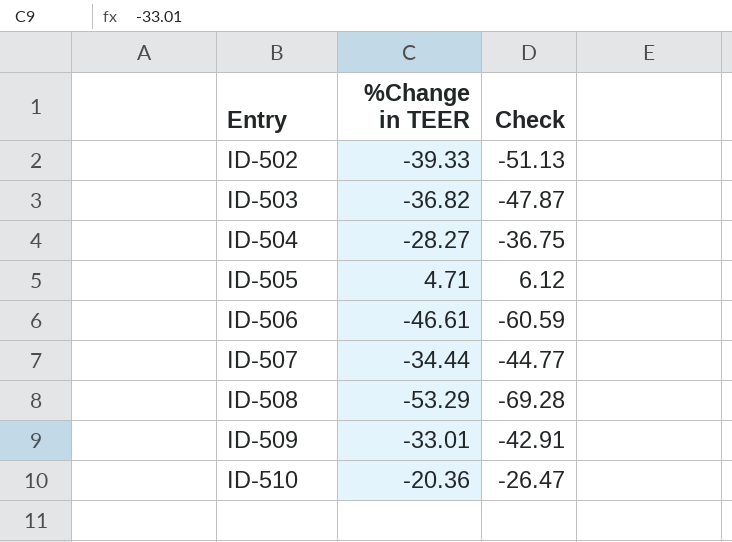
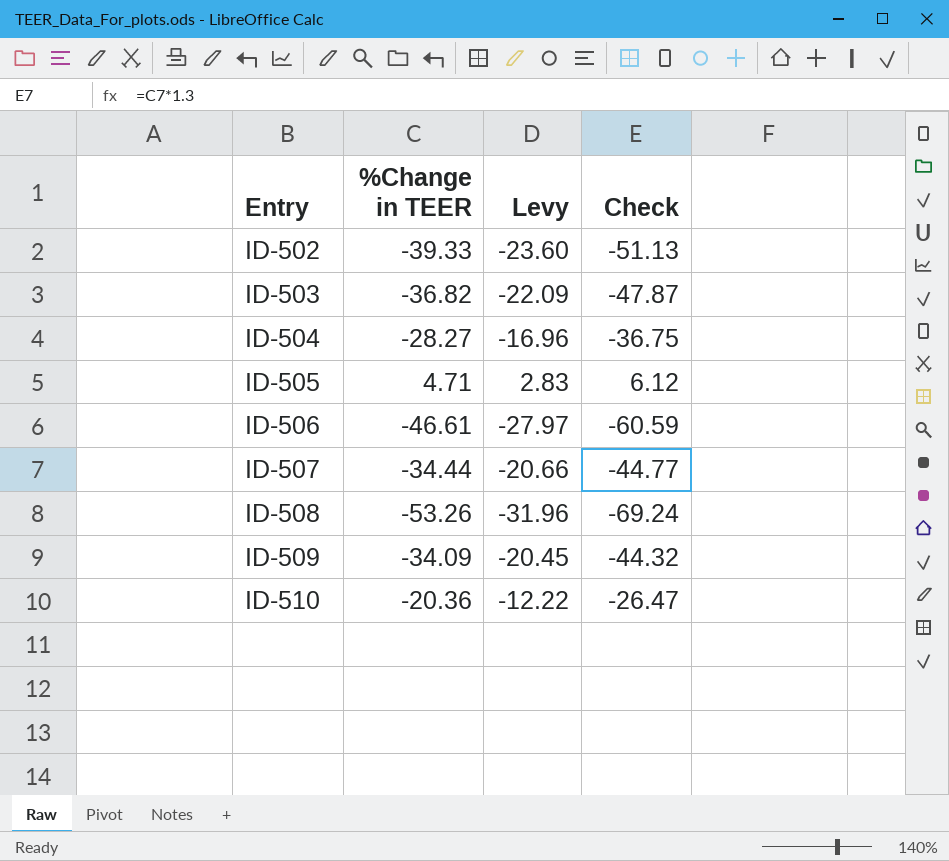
column Levy | formula: none -> [%Change in TEER] * 0.6
ID-508 | %Change in TEER: -53.29 -> -53.26
ID-508 | Check: -69.28 -> -69.24
ID-509 | %Change in TEER: -33.01 -> -34.09
ID-509 | Check: -42.91 -> -44.32

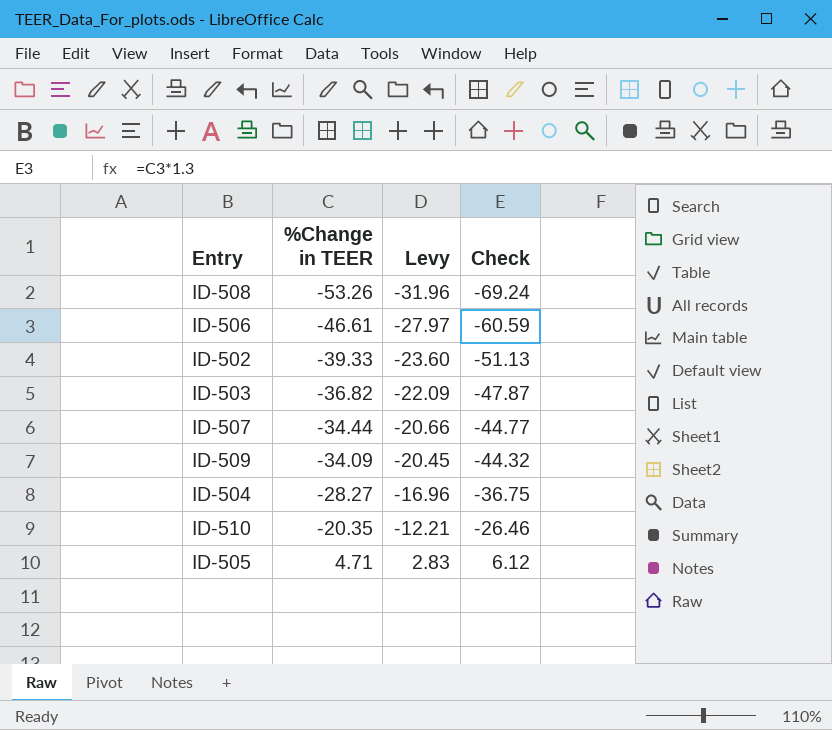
row order: Entry ascending -> %Change in TEER ascending
ID-510 | %Change in TEER: -20.36 -> -20.35
ID-510 | Levy: -12.22 -> -12.21
ID-510 | Check: -26.47 -> -26.46

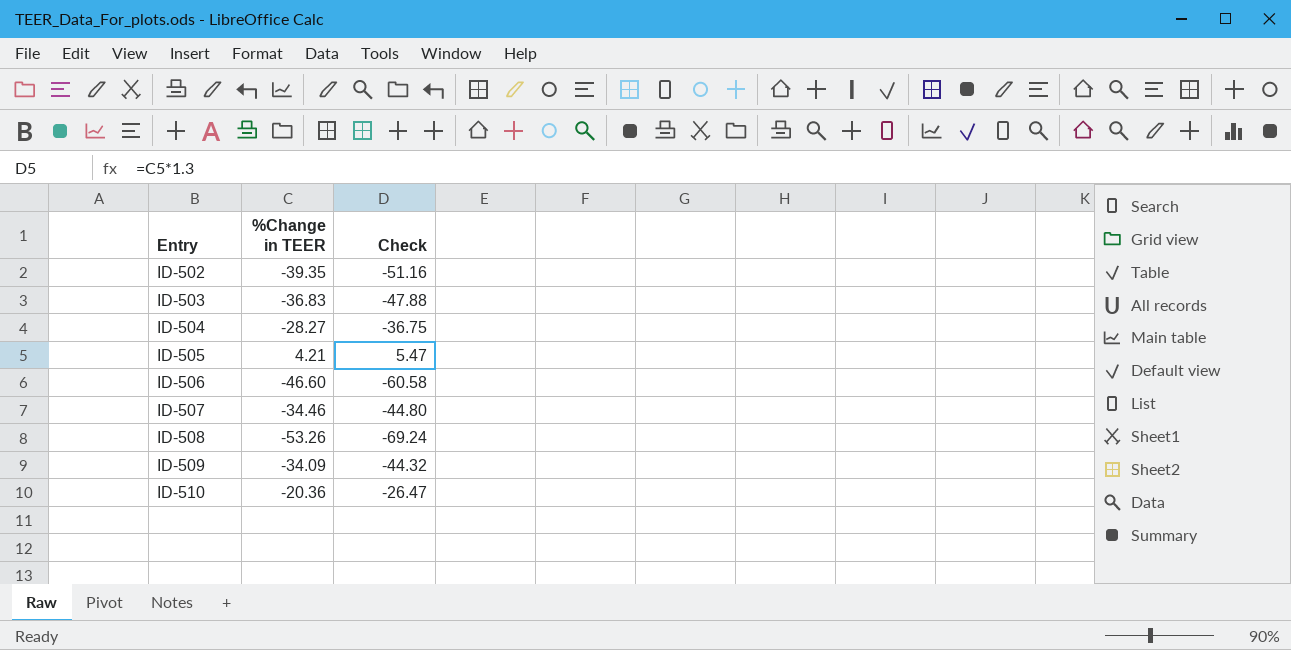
row order: %Change in TEER ascending -> Entry ascending
column Levy | formula: [%Change in TEER] * 0.6 -> none
ID-502 | %Change in TEER: -39.33 -> -39.35
ID-502 | Check: -51.13 -> -51.16
ID-503 | %Change in TEER: -36.82 -> -36.83
ID-503 | Check: -47.87 -> -47.88
ID-505 | %Change in TEER: 4.71 -> 4.21
ID-505 | Check: 6.12 -> 5.47
ID-506 | %Change in TEER: -46.61 -> -46.60
ID-506 | Check: -60.59 -> -60.58
ID-507 | %Change in TEER: -34.44 -> -34.46
ID-507 | Check: -44.77 -> -44.80
ID-510 | %Change in TEER: -20.35 -> -20.36
ID-510 | Check: -26.46 -> -26.47

